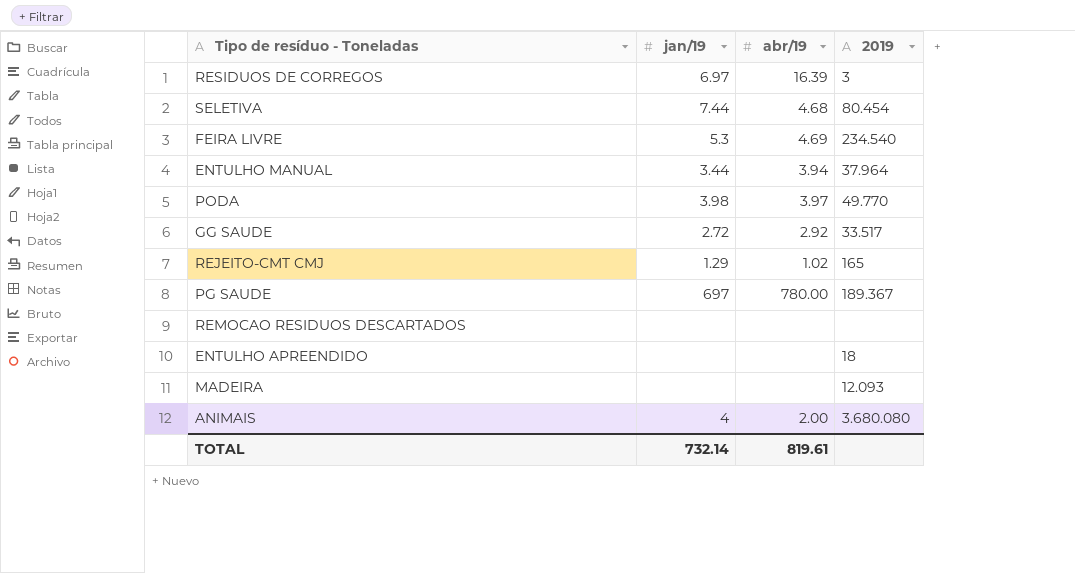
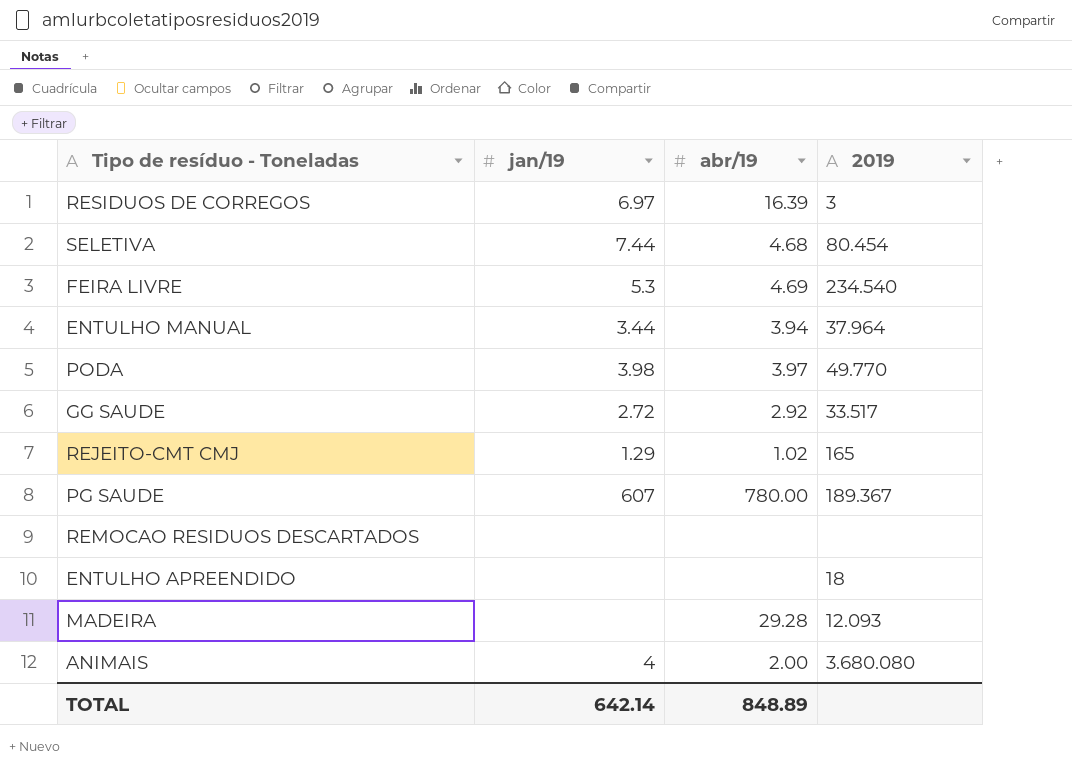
PG SAUDE | jan/19: 697 -> 607
MADEIRA | abr/19: none -> 29.28
TOTAL | jan/19: 732.14 -> 642.14
TOTAL | abr/19: 819.61 -> 848.89

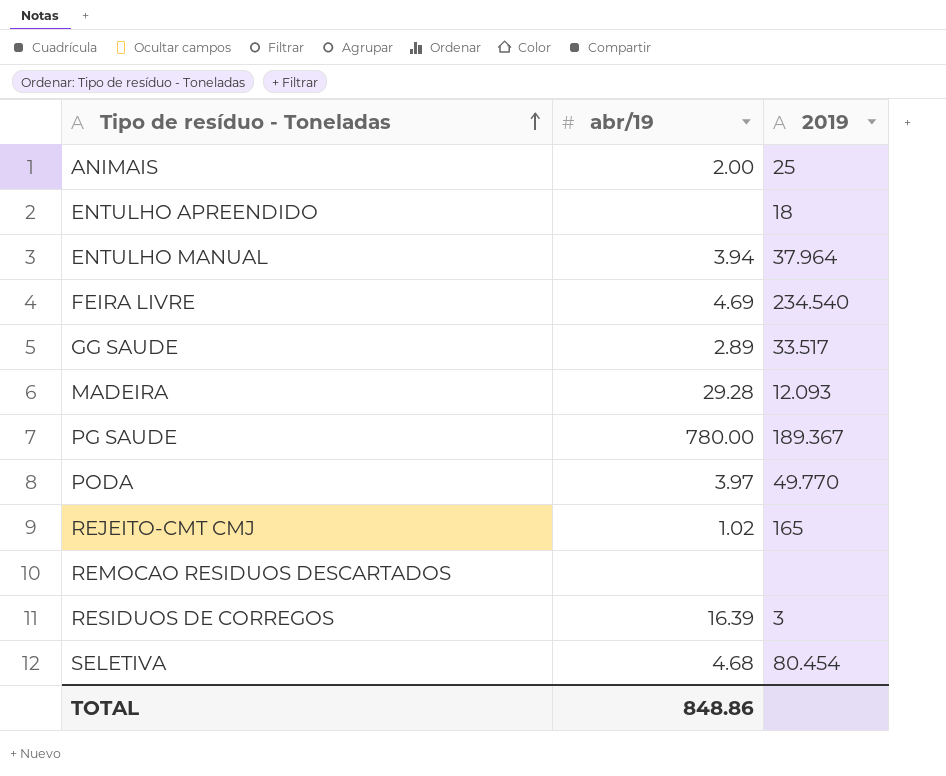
row order: none -> Tipo de resíduo - Toneladas ascending
column jan/19 | position: 2 -> none
ANIMAIS | 2019: 3.680.080 -> 25
GG SAUDE | abr/19: 2.92 -> 2.89
TOTAL | abr/19: 848.89 -> 848.86

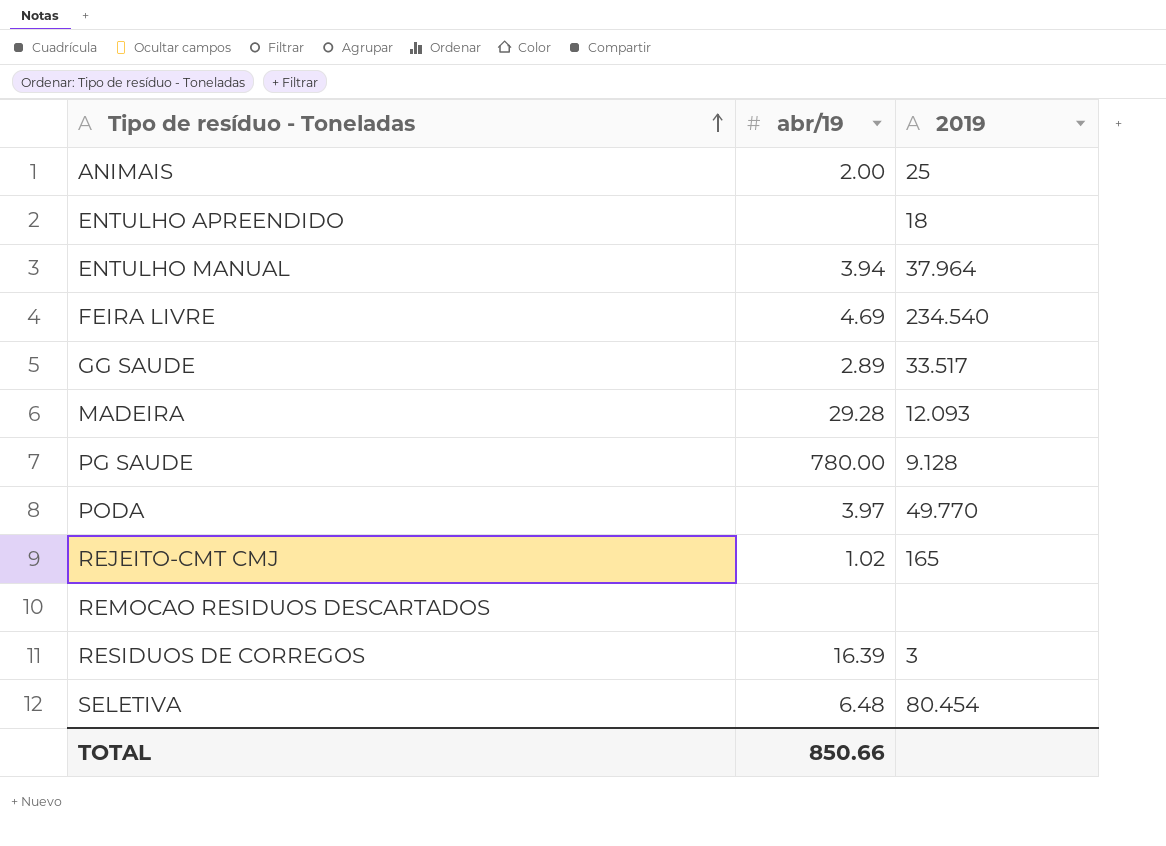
PG SAUDE | 2019: 189.367 -> 9.128
SELETIVA | abr/19: 4.68 -> 6.48
TOTAL | abr/19: 848.86 -> 850.66

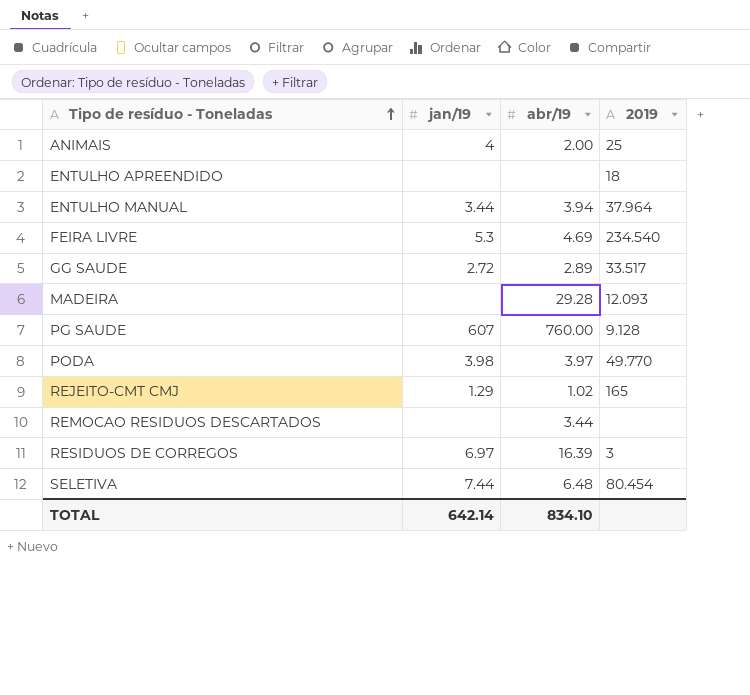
column jan/19 | position: none -> 2
PG SAUDE | abr/19: 780.00 -> 760.00
REMOCAO RESIDUOS DESCARTADOS | abr/19: none -> 3.44
TOTAL | abr/19: 850.66 -> 834.10

